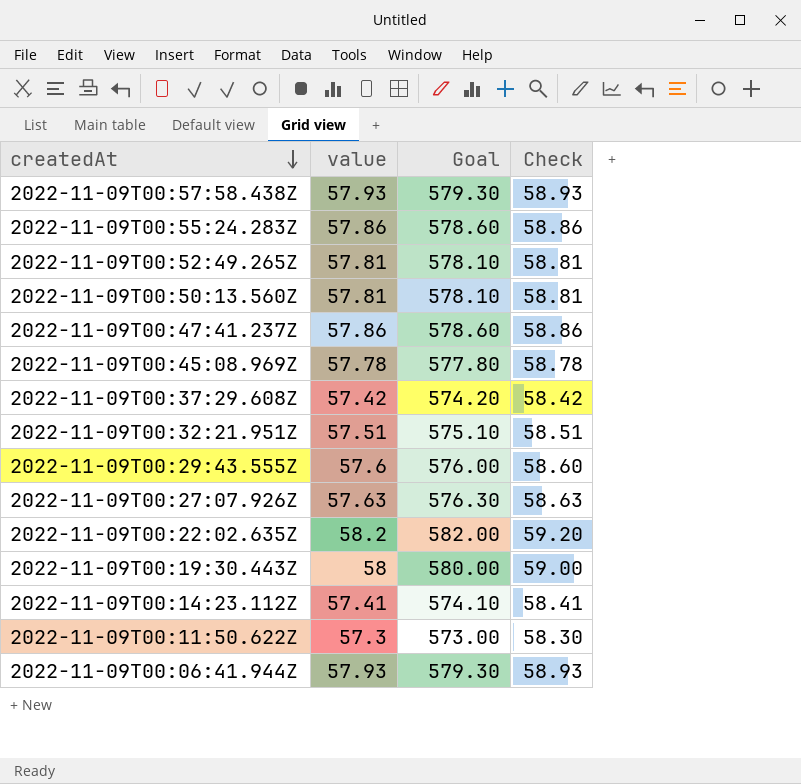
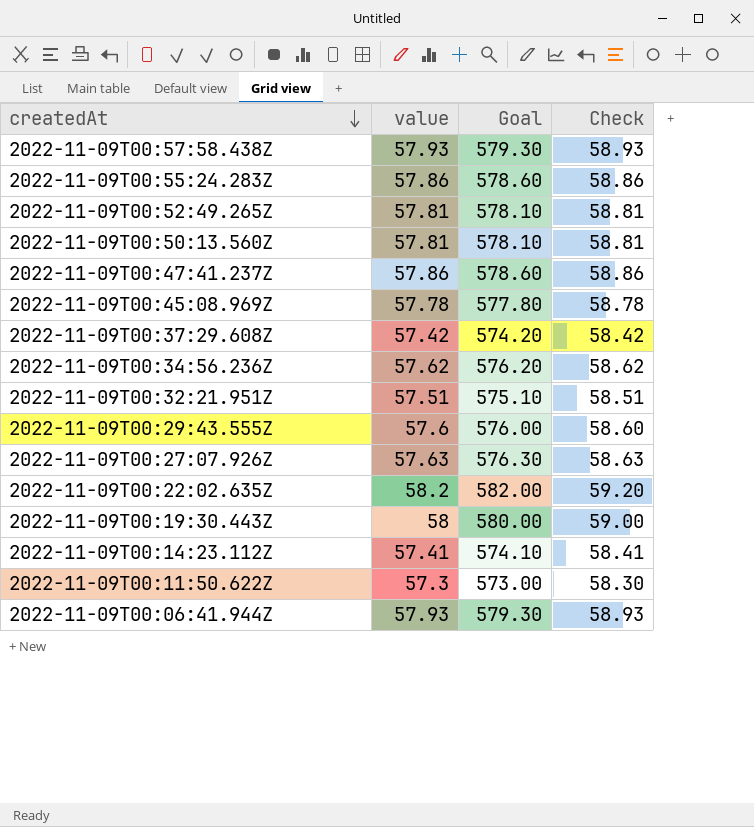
row 2022-11-09T00:34:56.236Z: none -> 57.62 | 576.20 | 58.62

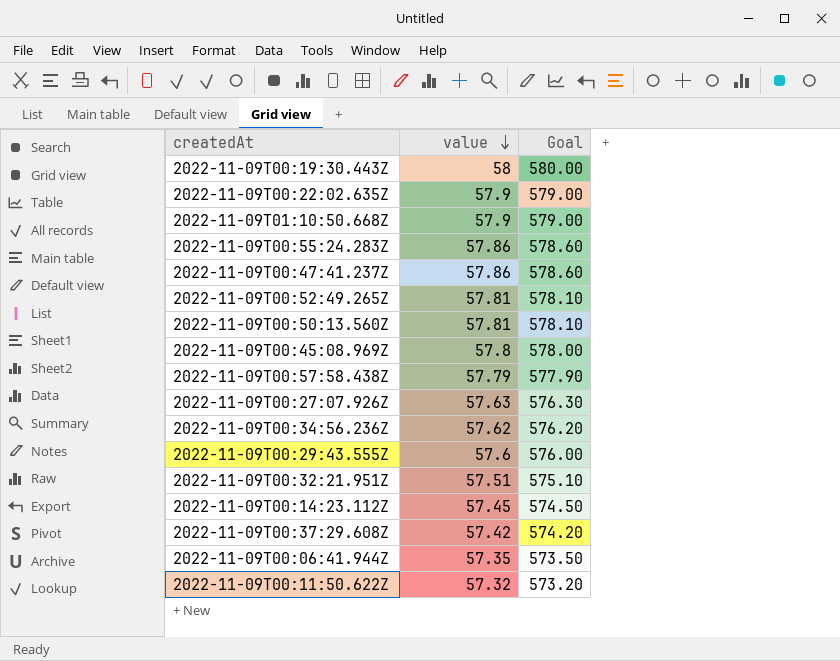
row order: createdAt descending -> value descending
column Check | formula: [value] + 1 -> none
2022-11-09T00:22:02.635Z | value: 58.2 -> 57.9
2022-11-09T00:22:02.635Z | Goal: 582.00 -> 579.00
row 2022-11-09T01:10:50.668Z: none -> 57.9 | 579.00
2022-11-09T00:45:08.969Z | value: 57.78 -> 57.8
2022-11-09T00:45:08.969Z | Goal: 577.80 -> 578.00
2022-11-09T00:57:58.438Z | value: 57.93 -> 57.79
2022-11-09T00:57:58.438Z | Goal: 579.30 -> 577.90
2022-11-09T00:14:23.112Z | value: 57.41 -> 57.45
2022-11-09T00:14:23.112Z | Goal: 574.10 -> 574.50
2022-11-09T00:06:41.944Z | value: 57.93 -> 57.35
2022-11-09T00:06:41.944Z | Goal: 579.30 -> 573.50
2022-11-09T00:11:50.622Z | value: 57.3 -> 57.32
2022-11-09T00:11:50.622Z | Goal: 573.00 -> 573.20

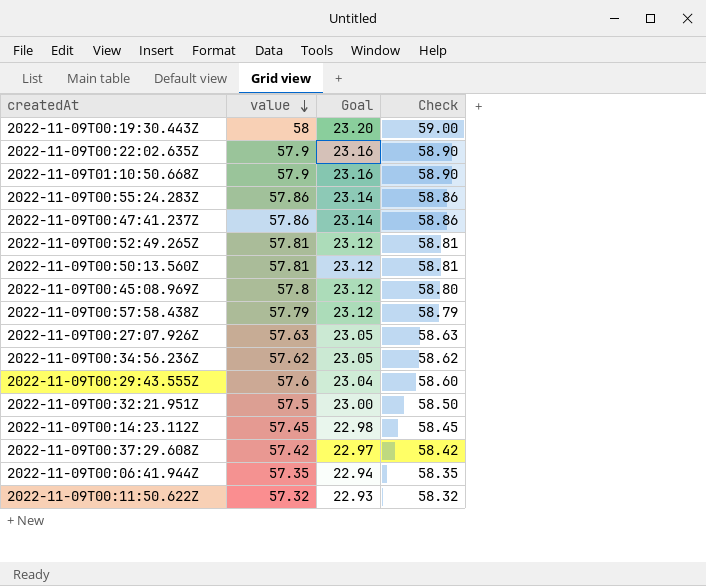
column Goal | formula: [value] * 10 -> [value] * 0.4
column Check | formula: none -> [value] + 1
2022-11-09T00:32:21.951Z | value: 57.51 -> 57.5

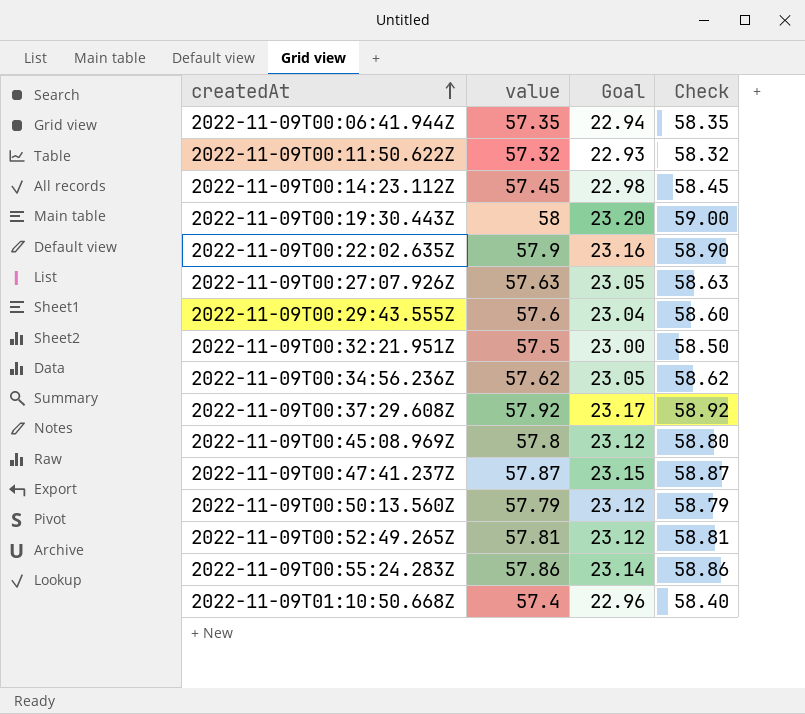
row order: value descending -> createdAt ascending
row 2022-11-09T00:57:58.438Z: 57.79 | 23.12 | 58.79 -> none
2022-11-09T00:37:29.608Z | value: 57.42 -> 57.92
2022-11-09T00:37:29.608Z | Goal: 22.97 -> 23.17
2022-11-09T00:37:29.608Z | Check: 58.42 -> 58.92
2022-11-09T00:47:41.237Z | value: 57.86 -> 57.87
2022-11-09T00:47:41.237Z | Goal: 23.14 -> 23.15
2022-11-09T00:47:41.237Z | Check: 58.86 -> 58.87
2022-11-09T00:50:13.560Z | value: 57.81 -> 57.79
2022-11-09T00:50:13.560Z | Check: 58.81 -> 58.79
2022-11-09T01:10:50.668Z | value: 57.9 -> 57.4
2022-11-09T01:10:50.668Z | Goal: 23.16 -> 22.96
2022-11-09T01:10:50.668Z | Check: 58.90 -> 58.40

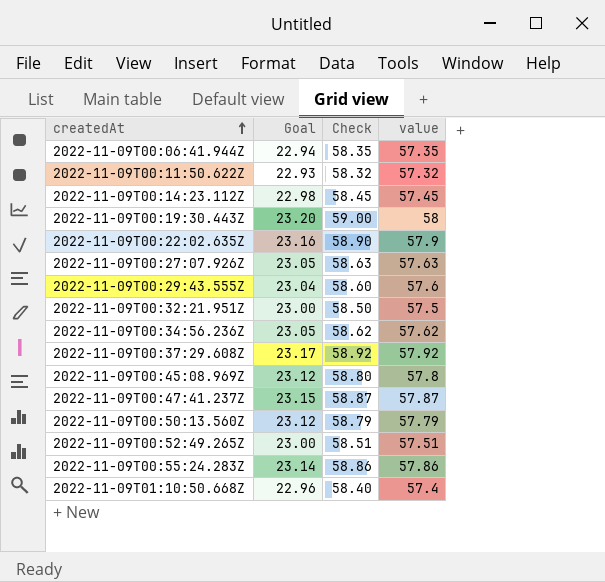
column value | position: 2 -> 4
2022-11-09T00:52:49.265Z | Goal: 23.12 -> 23.00
2022-11-09T00:52:49.265Z | Check: 58.81 -> 58.51
2022-11-09T00:52:49.265Z | value: 57.81 -> 57.51

